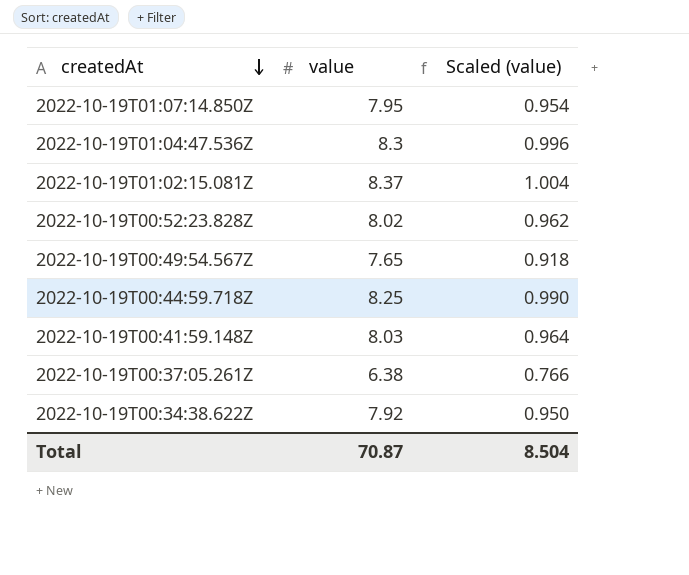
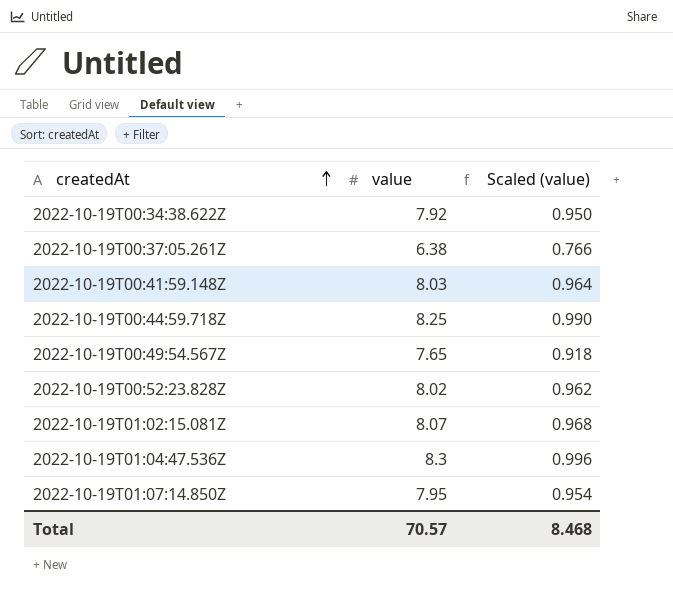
row order: createdAt descending -> createdAt ascending
2022-10-19T01:02:15.081Z | value: 8.37 -> 8.07
2022-10-19T01:02:15.081Z | Scaled (value): 1.004 -> 0.968
Total | value: 70.87 -> 70.57
Total | Scaled (value): 8.504 -> 8.468

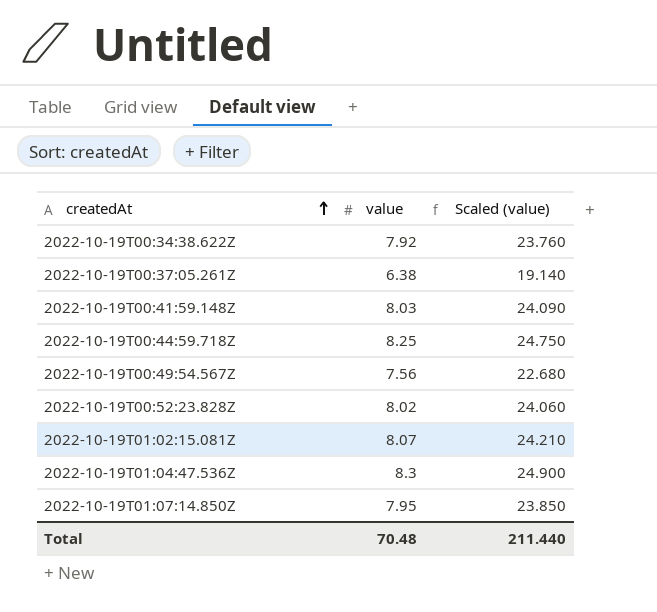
column Scaled (value) | formula: [value] * 0.12 -> [value] * 3
2022-10-19T00:49:54.567Z | value: 7.65 -> 7.56
Total | value: 70.57 -> 70.48
Total | Scaled (value): 8.468 -> 211.440

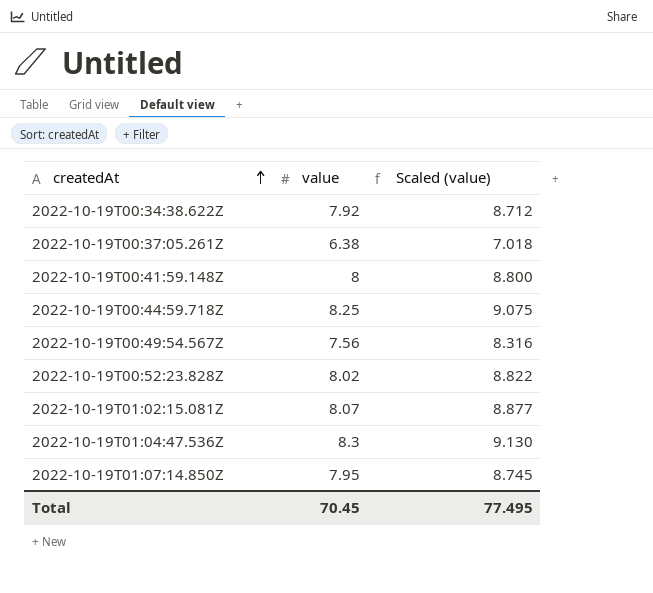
column Scaled (value) | formula: [value] * 3 -> [value] * 1.1
2022-10-19T00:41:59.148Z | value: 8.03 -> 8
Total | value: 70.48 -> 70.45
Total | Scaled (value): 211.440 -> 77.495

